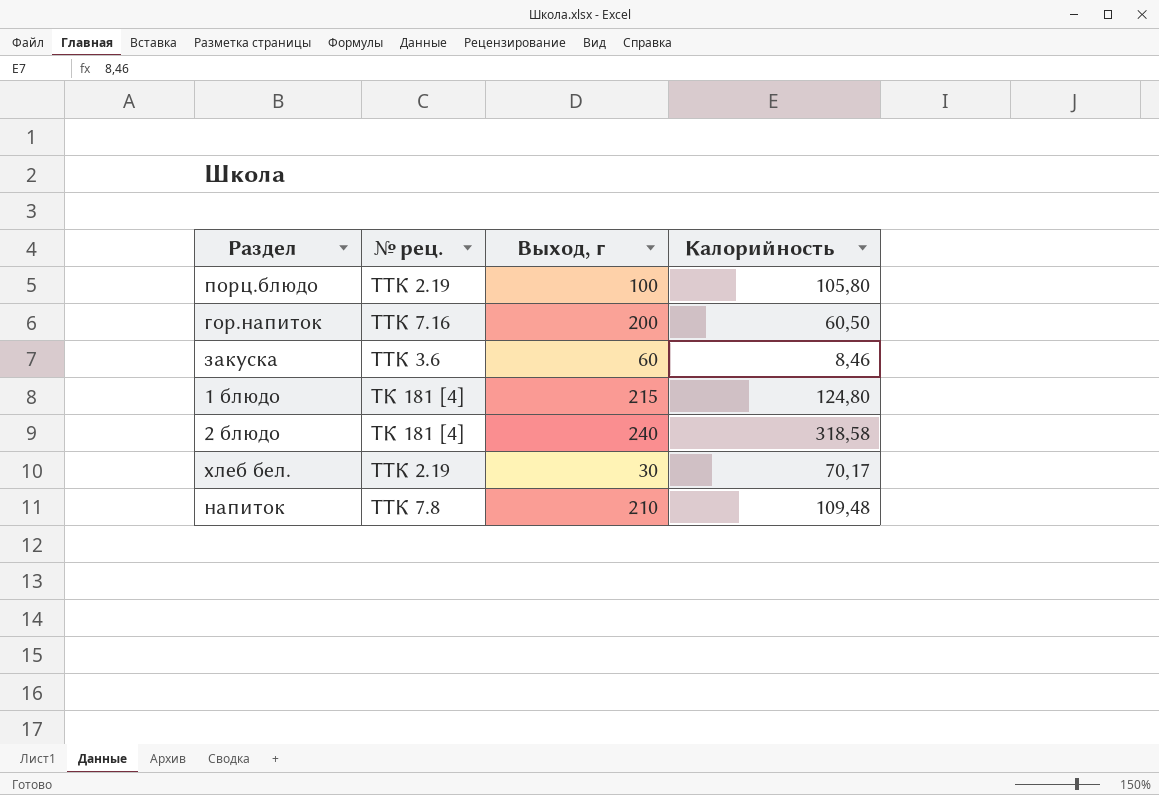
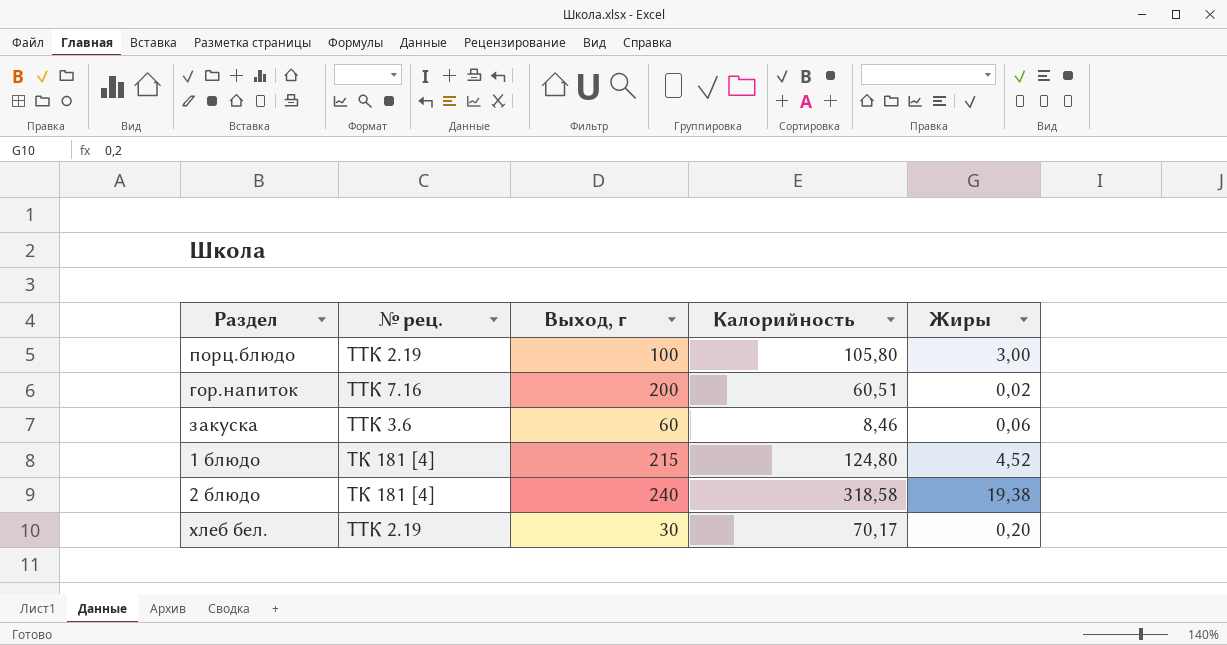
column Жиры | position: none -> 5
row напиток: ТТК 7.8 | 210 | 109,48 -> none
гор.напиток | Калорийность: 60,50 -> 60,51

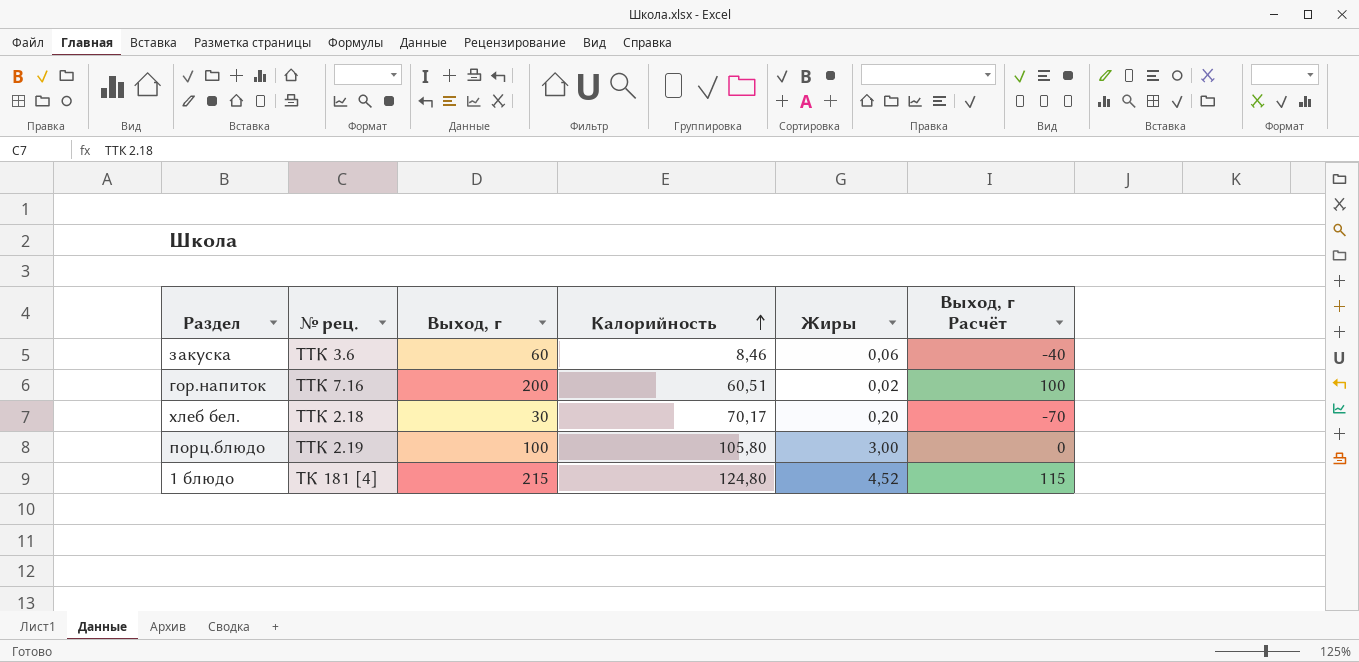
row order: none -> Калорийность ascending
column Выход, г Расчёт | formula: none -> [Выход, г] - 100
row 2 блюдо: ТК 181 [4] | 240 | 318,58 | 19,38 -> none
хлеб бел. | № рец.: ТТК 2.19 -> ТТК 2.18

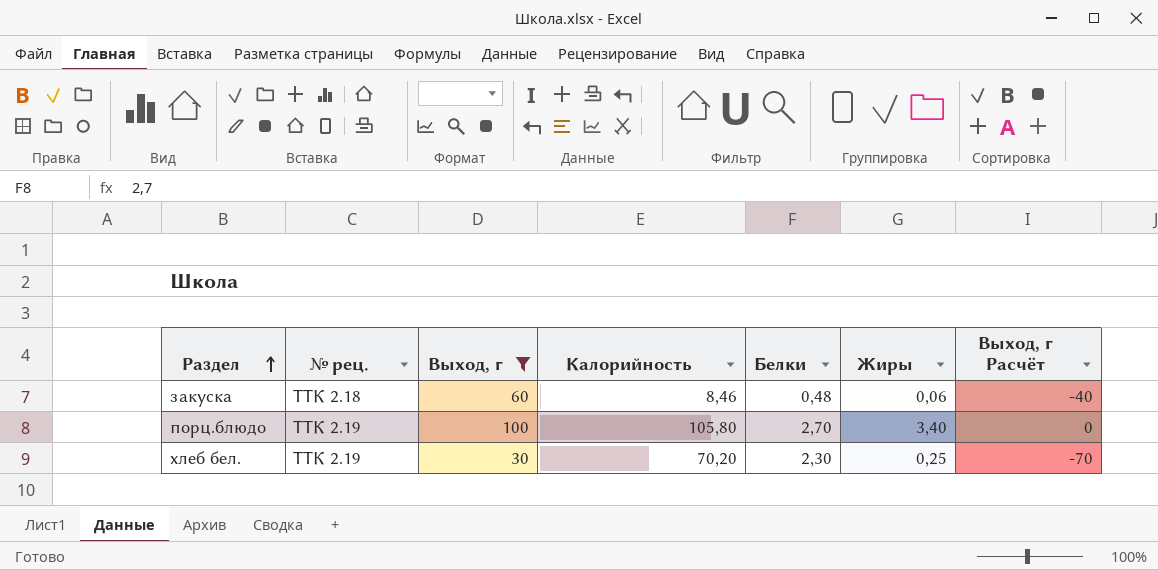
filter: none -> Выход, г <= 100
row order: Калорийность ascending -> Раздел ascending
column Белки | position: none -> 5
закуска | № рец.: ТТК 3.6 -> ТТК 2.18
порц.блюдо | Жиры: 3,00 -> 3,40
хлеб бел. | № рец.: ТТК 2.18 -> ТТК 2.19
хлеб бел. | Калорийность: 70,17 -> 70,20
хлеб бел. | Жиры: 0,20 -> 0,25

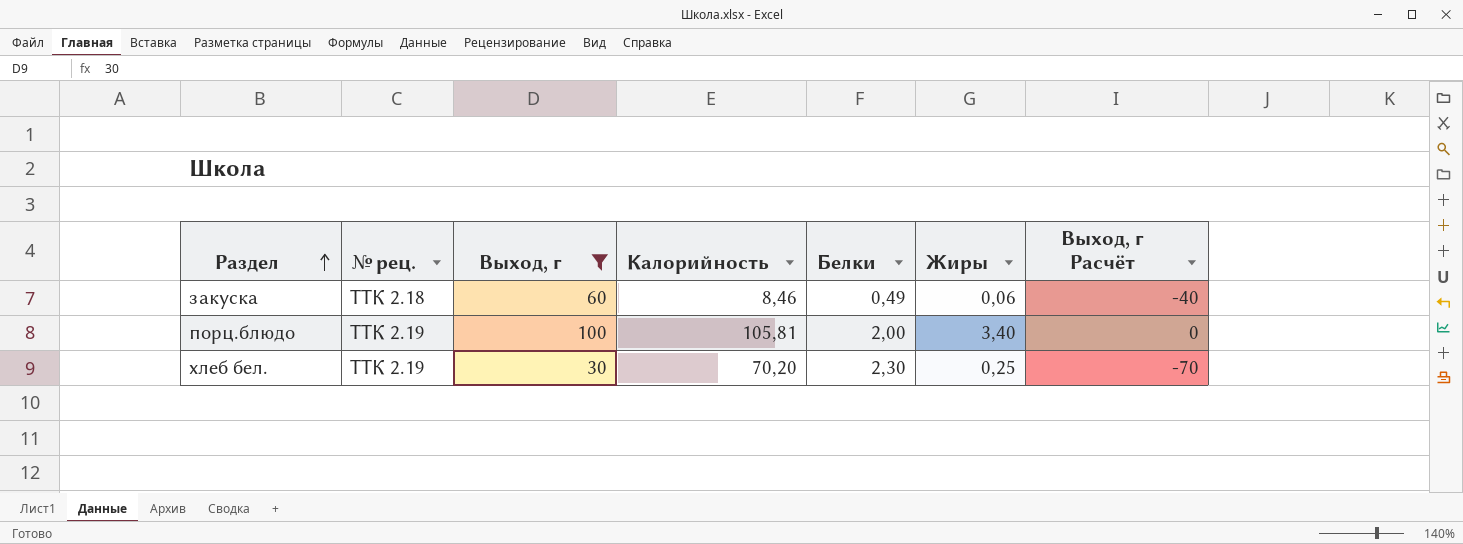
закуска | Белки: 0,48 -> 0,49
порц.блюдо | Калорийность: 105,80 -> 105,81
порц.блюдо | Белки: 2,70 -> 2,00

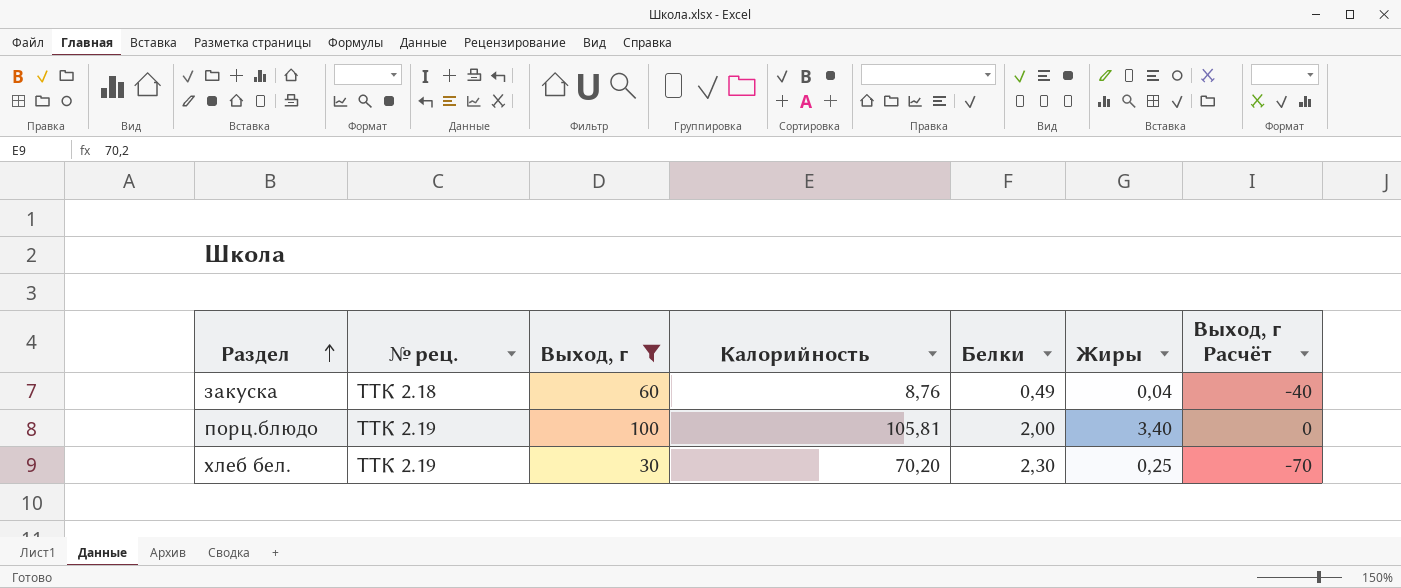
закуска | Калорийность: 8,46 -> 8,76
закуска | Жиры: 0,06 -> 0,04

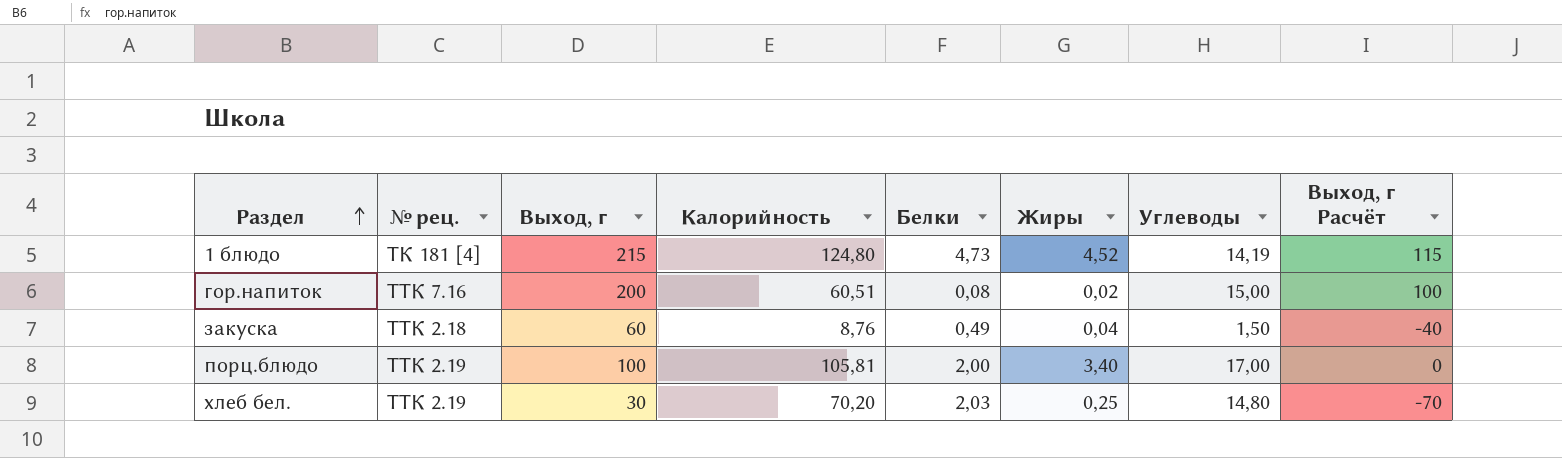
filter: Выход, г <= 100 -> none
column Углеводы | position: none -> 7
хлеб бел. | Белки: 2,30 -> 2,03

